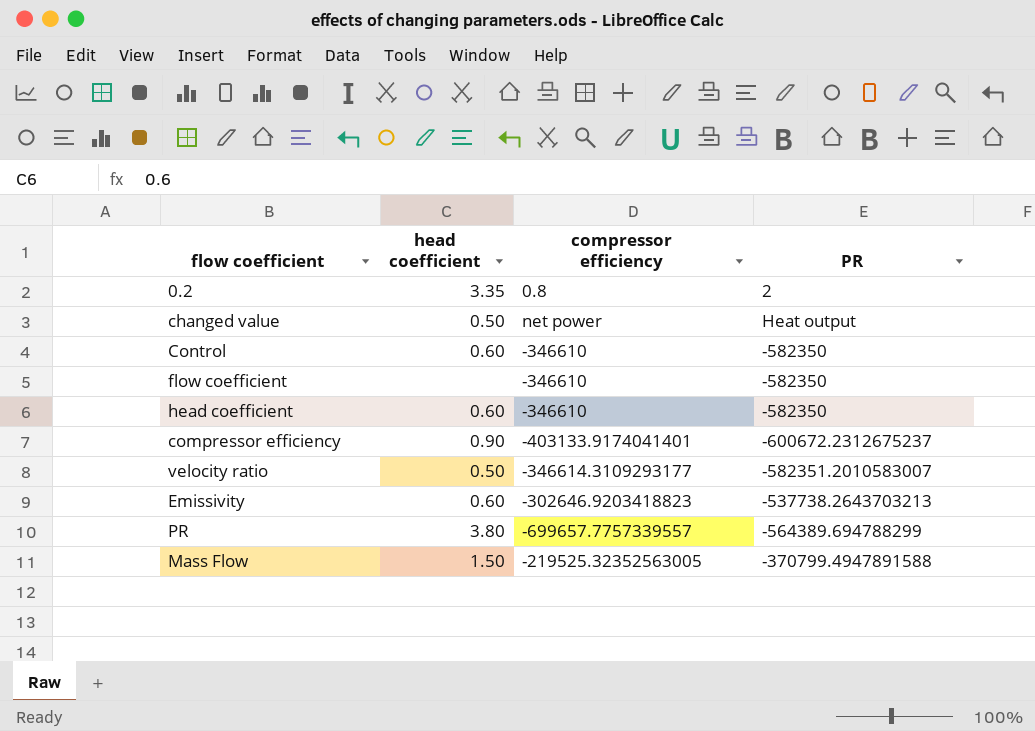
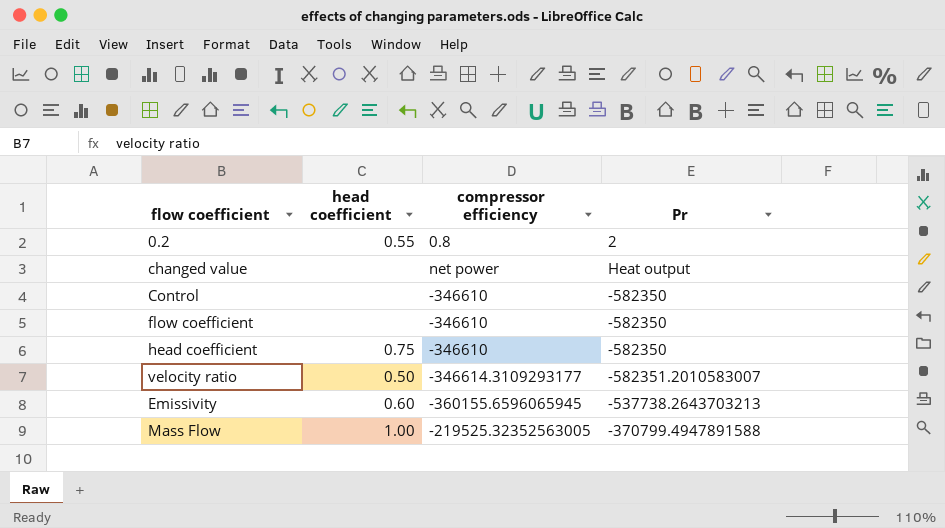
column name: PR -> Pr
row compressor efficiency: 0.90 | -403133.9174041401 | -600672.2312675237 -> none
row PR: 3.80 | -699657.7757339557 | -564389.694788299 -> none
0.2 | head coefficient: 3.35 -> 0.55
changed value | head coefficient: 0.50 -> none
Control | head coefficient: 0.60 -> none
head coefficient | head coefficient: 0.60 -> 0.75
Emissivity | compressor efficiency: -302646.9203418823 -> -360155.6596065945
Mass Flow | head coefficient: 1.50 -> 1.00

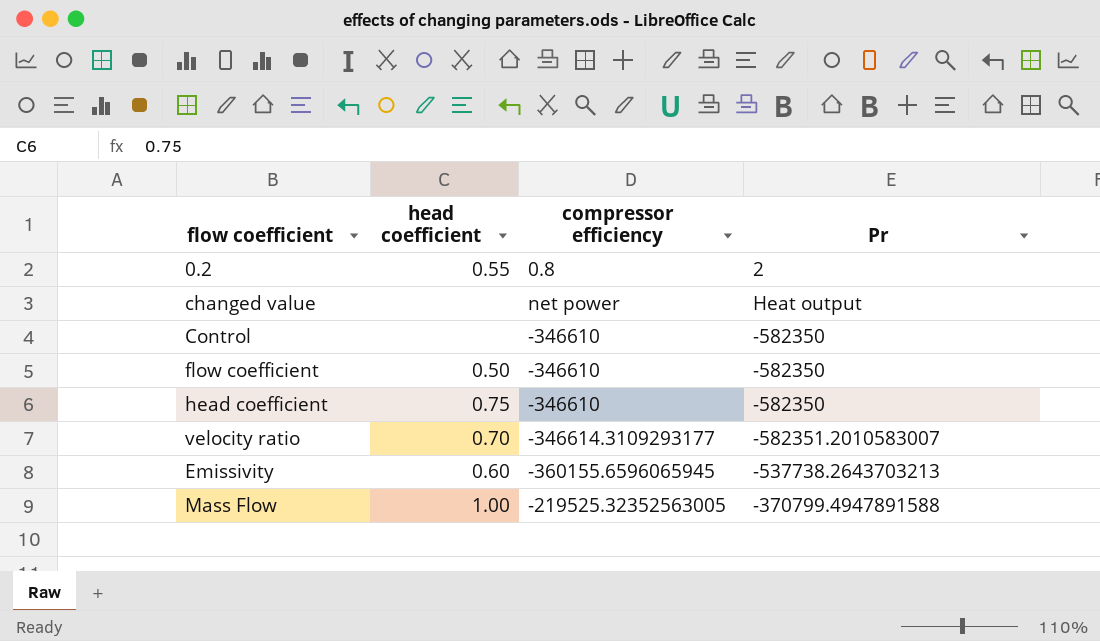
flow coefficient | head coefficient: none -> 0.50
velocity ratio | head coefficient: 0.50 -> 0.70

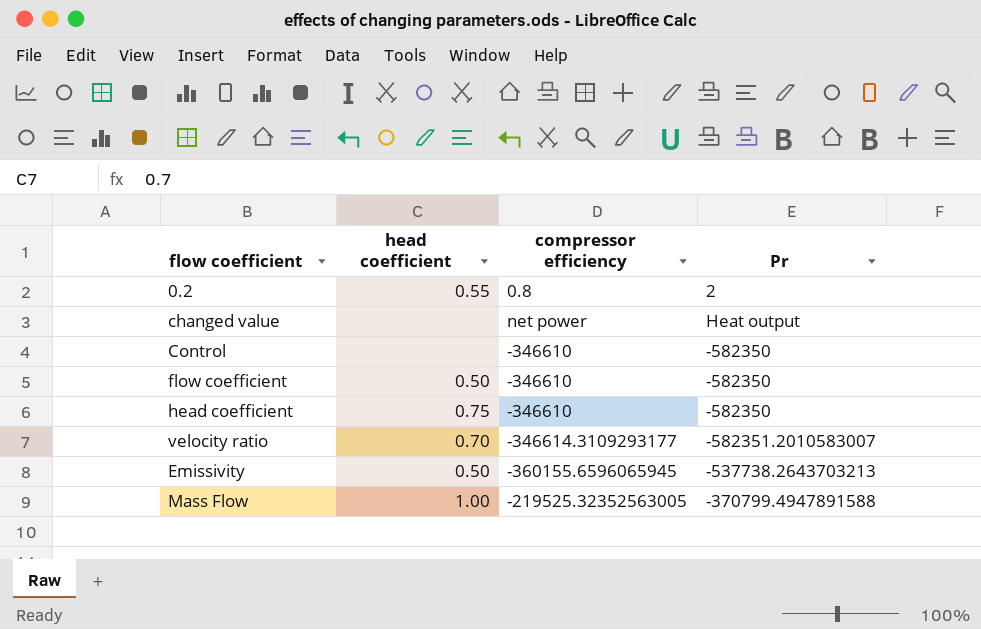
Emissivity | head coefficient: 0.60 -> 0.50

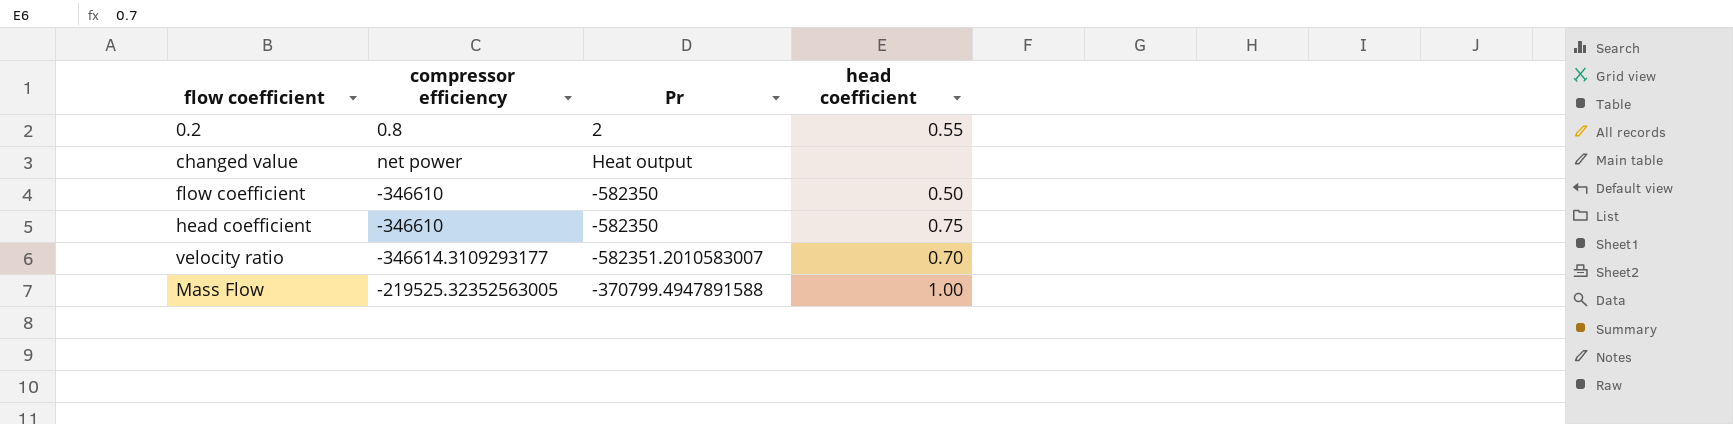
column head coefficient | position: 2 -> 4
row Control: none | -346610 | -582350 -> none
row Emissivity: 0.50 | -360155.6596065945 | -537738.2643703213 -> none

